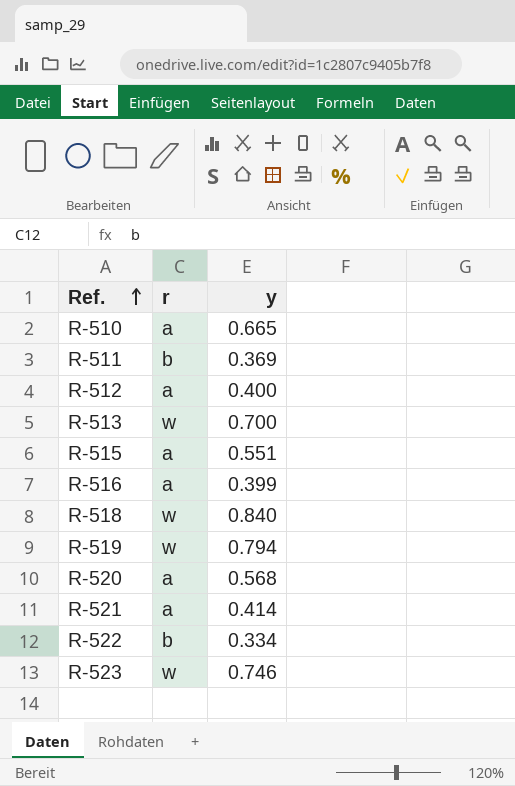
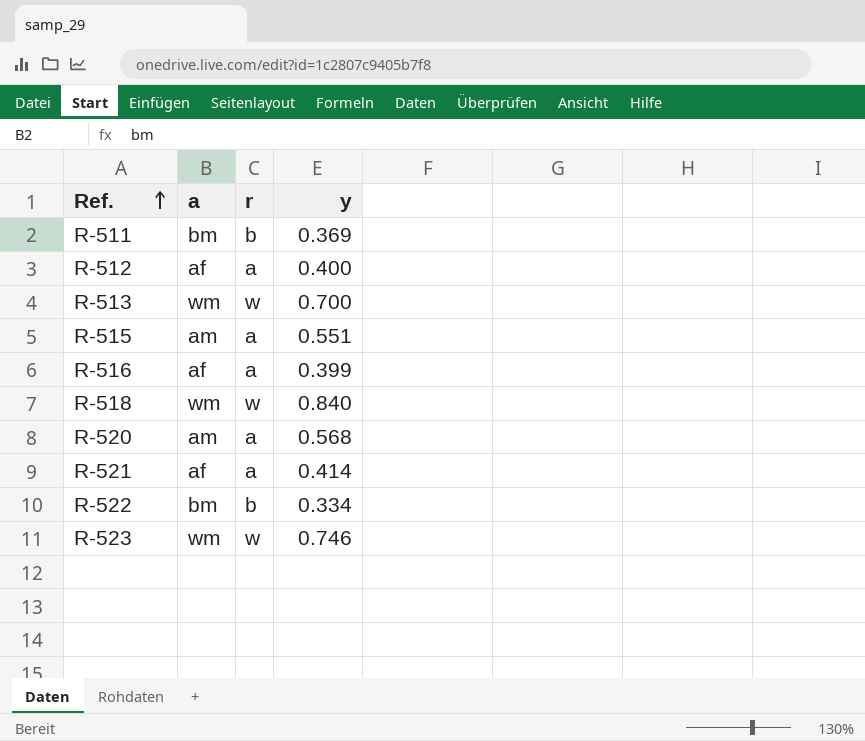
column a | position: none -> 2
row R-510: a | 0.665 -> none
row R-519: w | 0.794 -> none

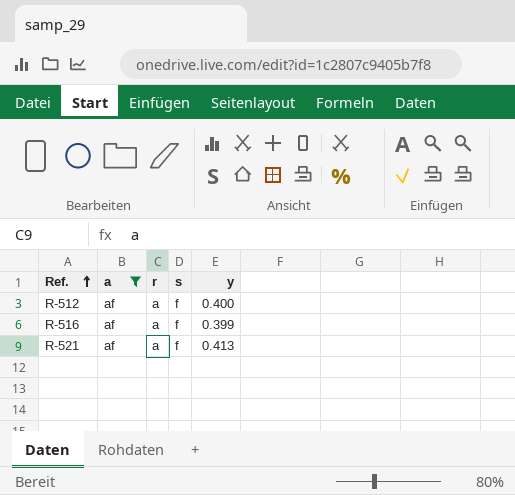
filter: none -> a = af
column s | position: none -> 4
R-521 | y: 0.414 -> 0.413

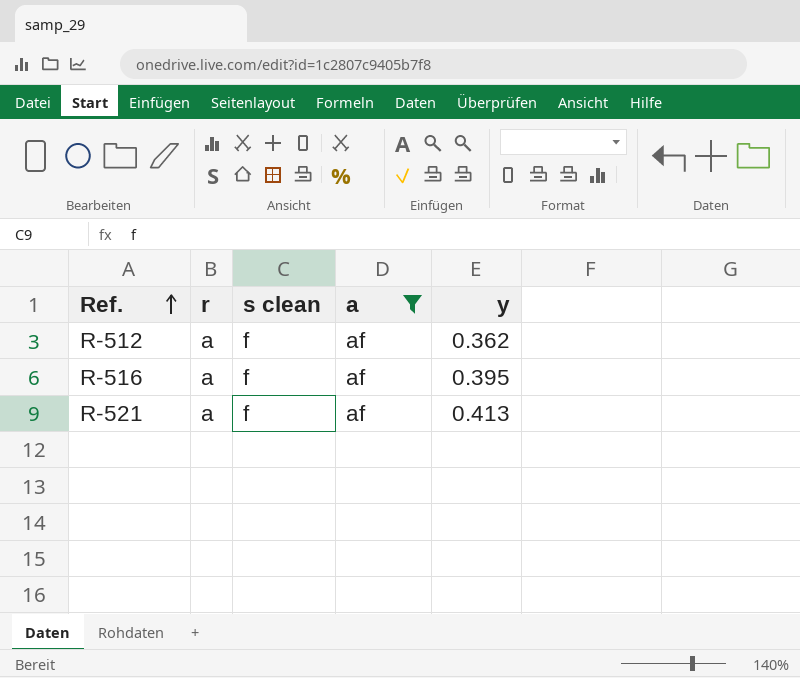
column name: s -> s clean
column a | position: 2 -> 4
R-512 | y: 0.400 -> 0.362
R-516 | y: 0.399 -> 0.395

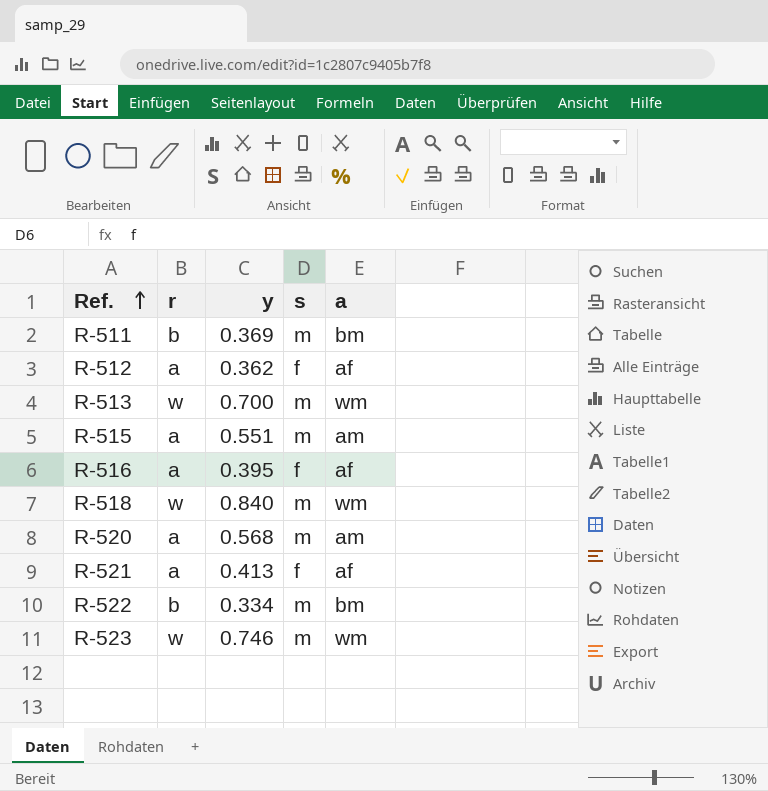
filter: a = af -> none
column y | position: 5 -> 3
column name: s clean -> s

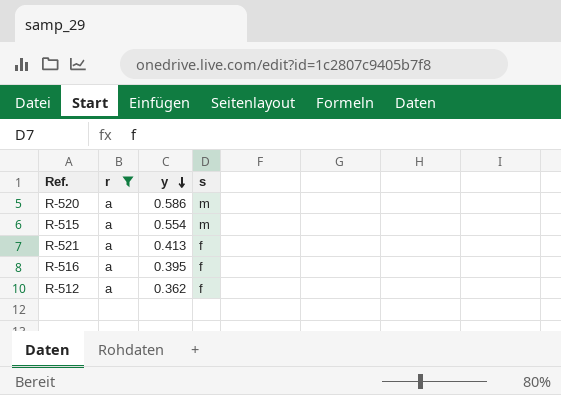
filter: none -> r = a
row order: Ref. ascending -> y descending
column a | position: 5 -> none
R-520 | y: 0.568 -> 0.586
R-515 | y: 0.551 -> 0.554

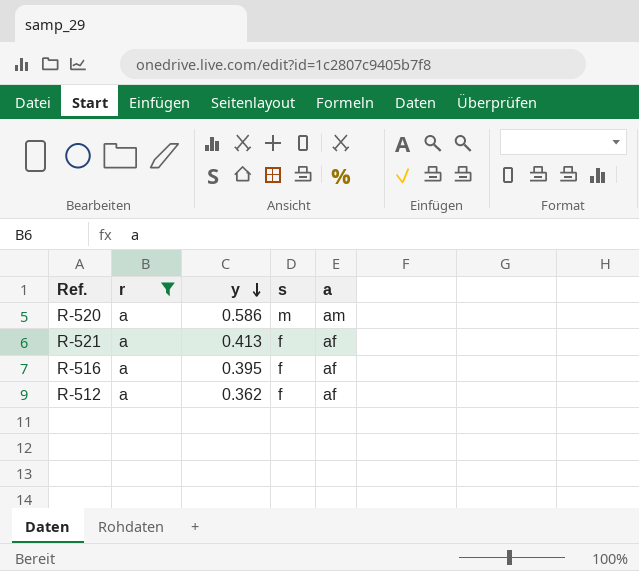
column a | position: none -> 5
row R-515: a | 0.554 | m -> none

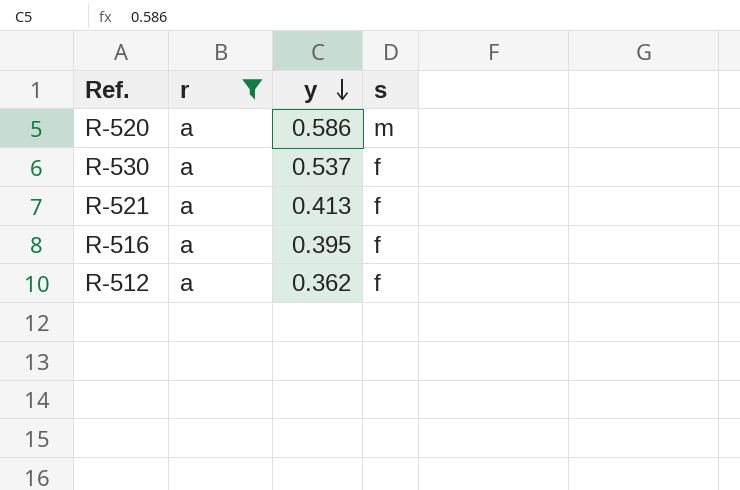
column a | position: 5 -> none
row R-530: none -> a | 0.537 | f

